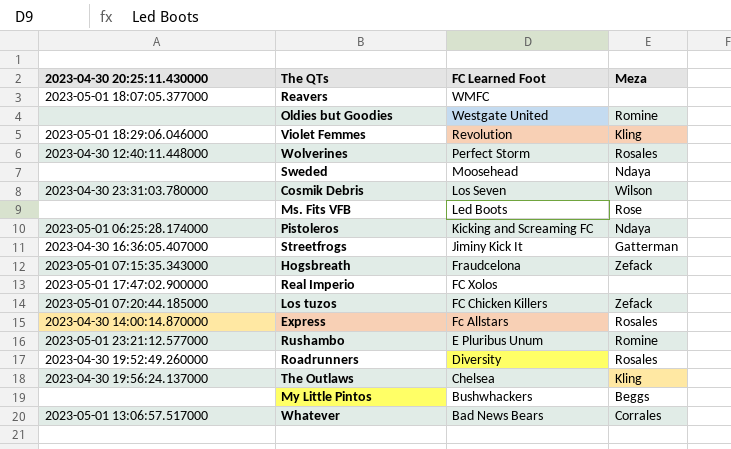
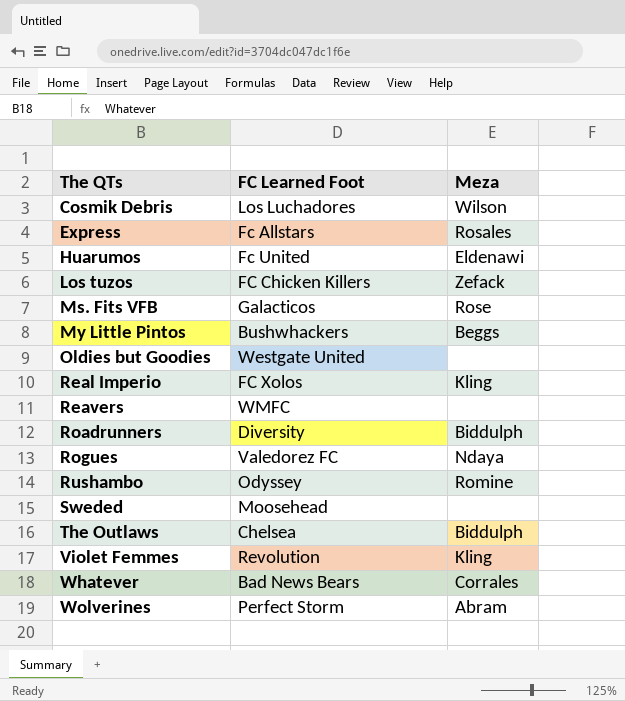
row order: FC Learned Foot descending -> The QTs ascending
column 2023-04-30 20:25:11.430000 | position: 1 -> none
row Pistoleros: 2023-05-01 06:25:28.174000 | Kicking and Screaming FC | Ndaya -> none
row Streetfrogs: 2023-04-30 16:36:05.407000 | Jiminy Kick It | Gatterman -> none
row Hogsbreath: 2023-05-01 07:15:35.343000 | Fraudcelona | Zefack -> none
Cosmik Debris | FC Learned Foot: Los Seven -> Los Luchadores
row Huarumos: none -> Fc United | Eldenawi
Ms. Fits VFB | FC Learned Foot: Led Boots -> Galacticos
Oldies but Goodies | Meza: Romine -> none
Real Imperio | Meza: none -> Kling
Roadrunners | Meza: Rosales -> Biddulph
row Rogues: none -> Valedorez FC | Ndaya
Rushambo | FC Learned Foot: E Pluribus Unum -> Odyssey
Sweded | Meza: Ndaya -> none
The Outlaws | Meza: Kling -> Biddulph
Wolverines | Meza: Rosales -> Abram

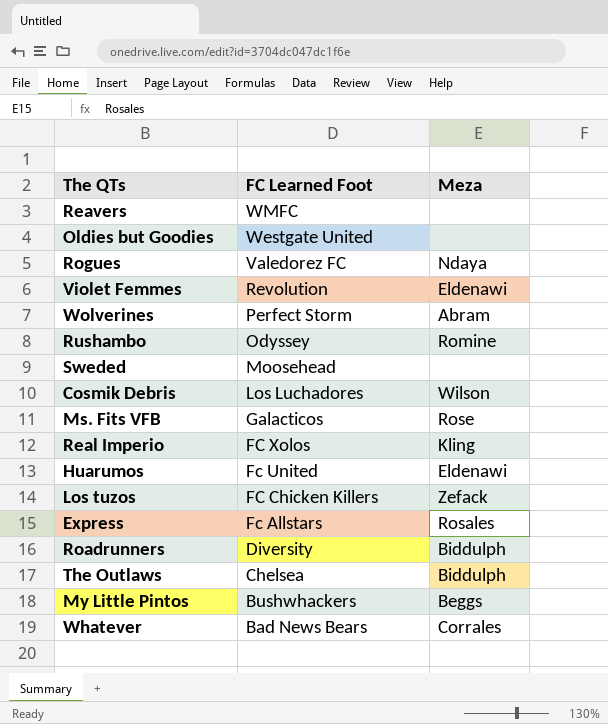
row order: The QTs ascending -> FC Learned Foot descending
Violet Femmes | Meza: Kling -> Eldenawi

